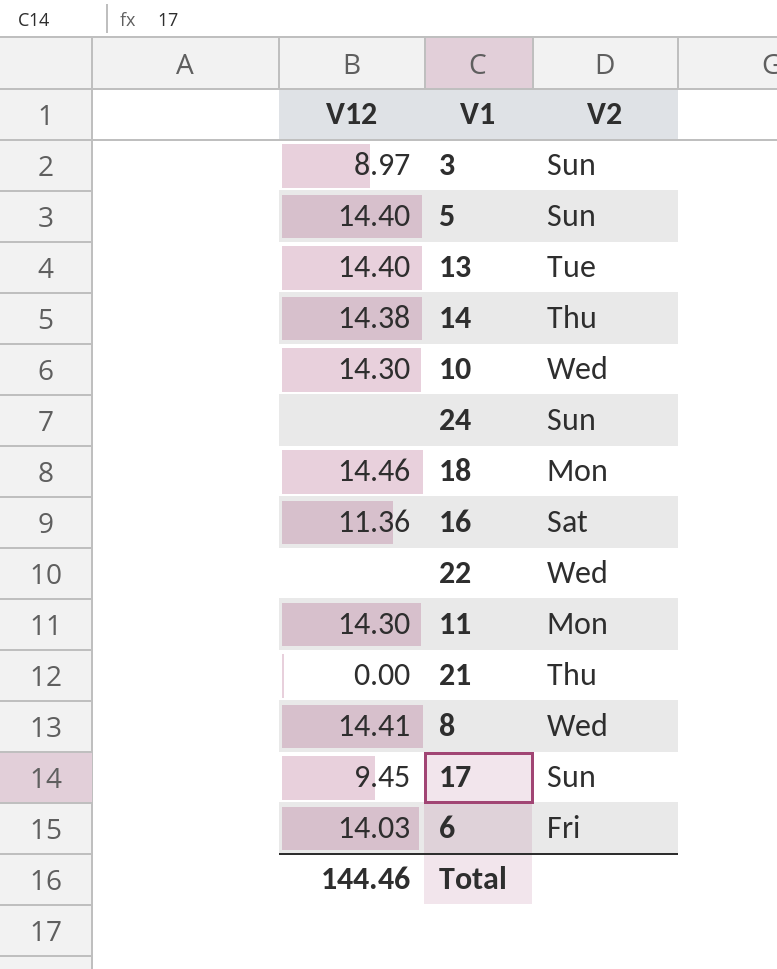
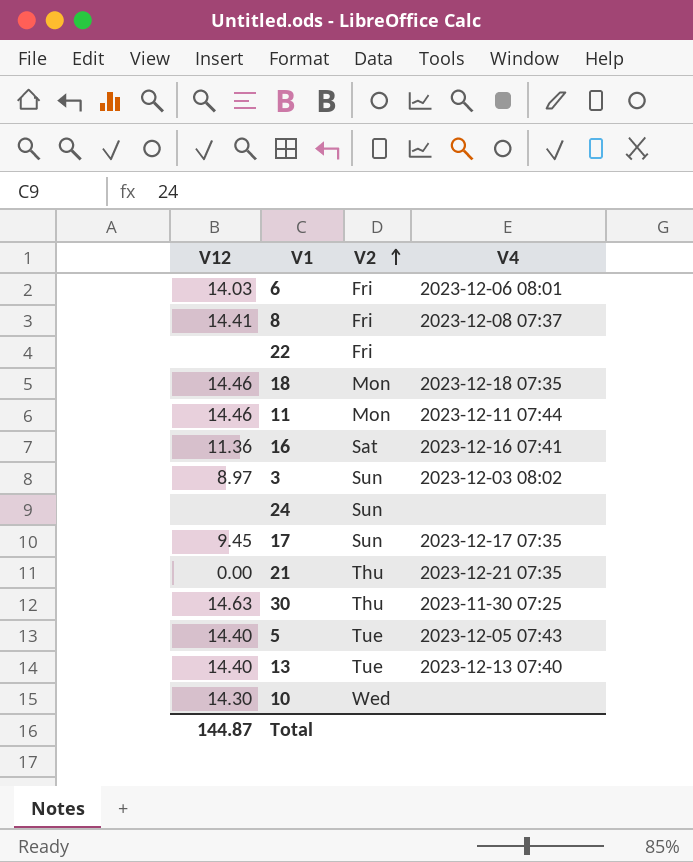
row order: none -> V2 ascending
column V4 | position: none -> 4
row 14: 14.38 | Thu -> none
8 | V2: Wed -> Fri
22 | V2: Wed -> Fri
11 | V12: 14.30 -> 14.46
row 30: none -> 14.63 | Thu | 2023-11-30 07:25
5 | V2: Sun -> Tue
Total | V12: 144.46 -> 144.87

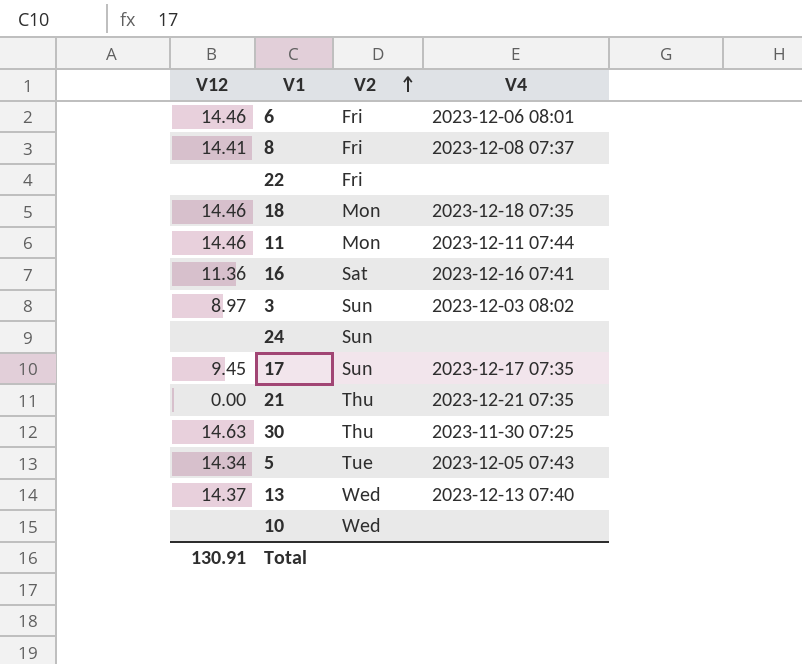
6 | V12: 14.03 -> 14.46
5 | V12: 14.40 -> 14.34
13 | V12: 14.40 -> 14.37
13 | V2: Tue -> Wed
10 | V12: 14.30 -> none
Total | V12: 144.87 -> 130.91

